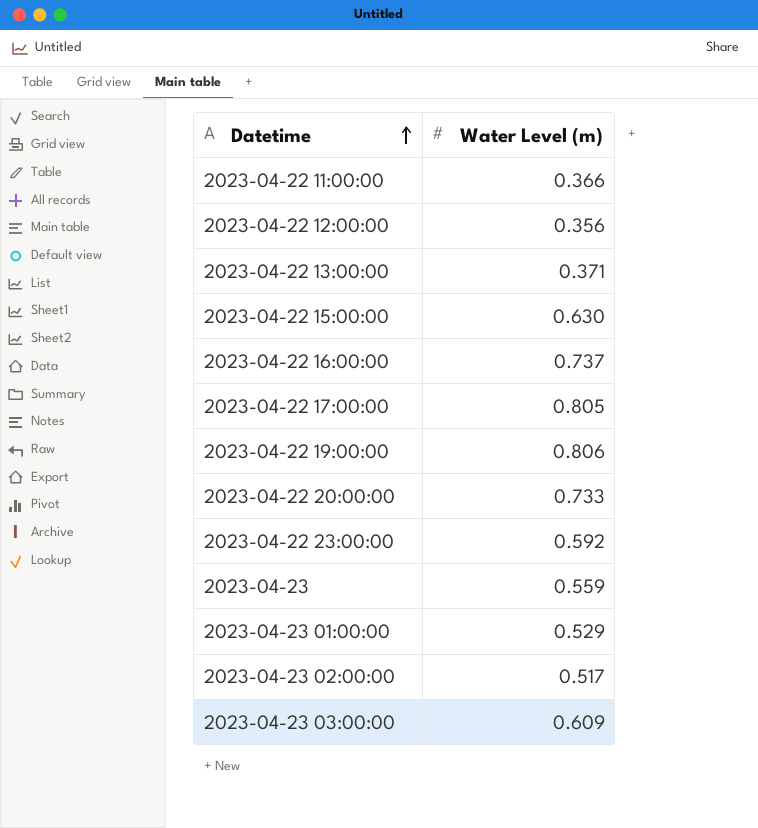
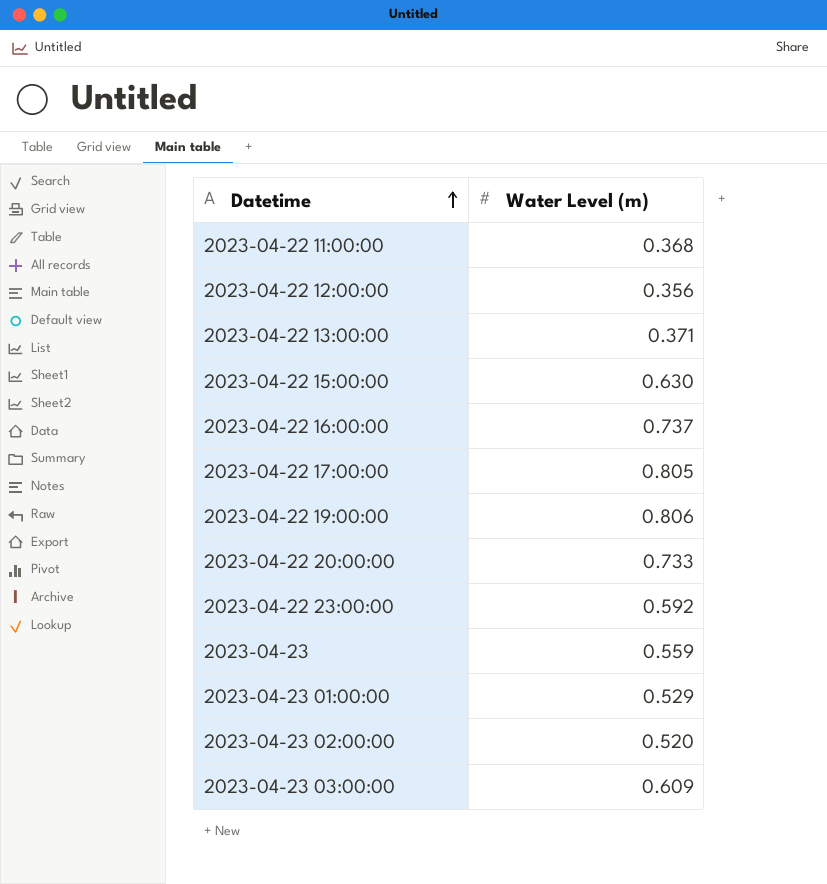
2023-04-22 11:00:00 | Water Level (m): 0.366 -> 0.368
2023-04-23 02:00:00 | Water Level (m): 0.517 -> 0.520

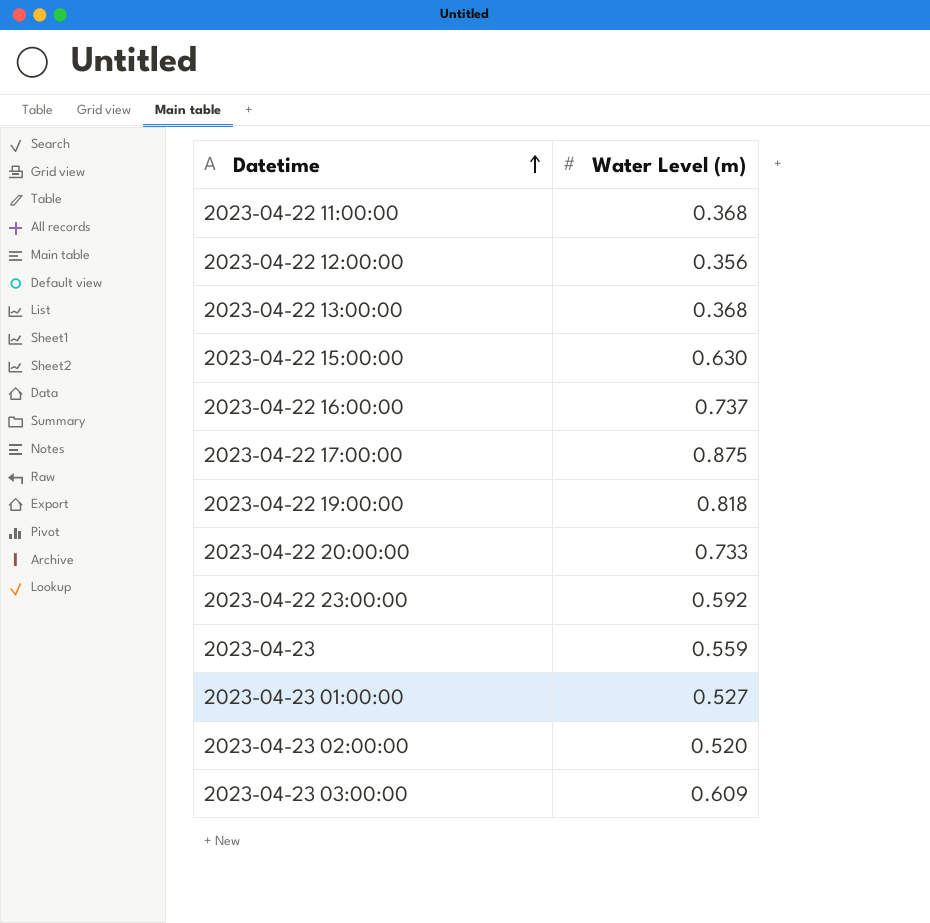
2023-04-22 13:00:00 | Water Level (m): 0.371 -> 0.368
2023-04-22 17:00:00 | Water Level (m): 0.805 -> 0.875
2023-04-22 19:00:00 | Water Level (m): 0.806 -> 0.818
2023-04-23 01:00:00 | Water Level (m): 0.529 -> 0.527

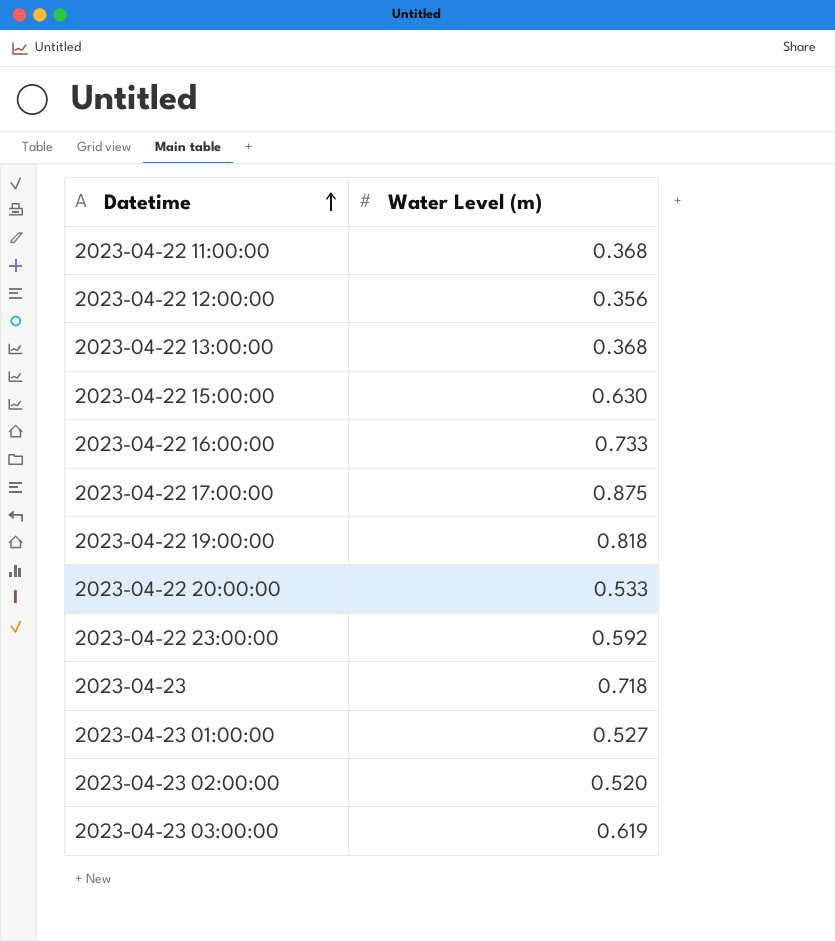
2023-04-22 16:00:00 | Water Level (m): 0.737 -> 0.733
2023-04-22 20:00:00 | Water Level (m): 0.733 -> 0.533
2023-04-23 | Water Level (m): 0.559 -> 0.718
2023-04-23 03:00:00 | Water Level (m): 0.609 -> 0.619

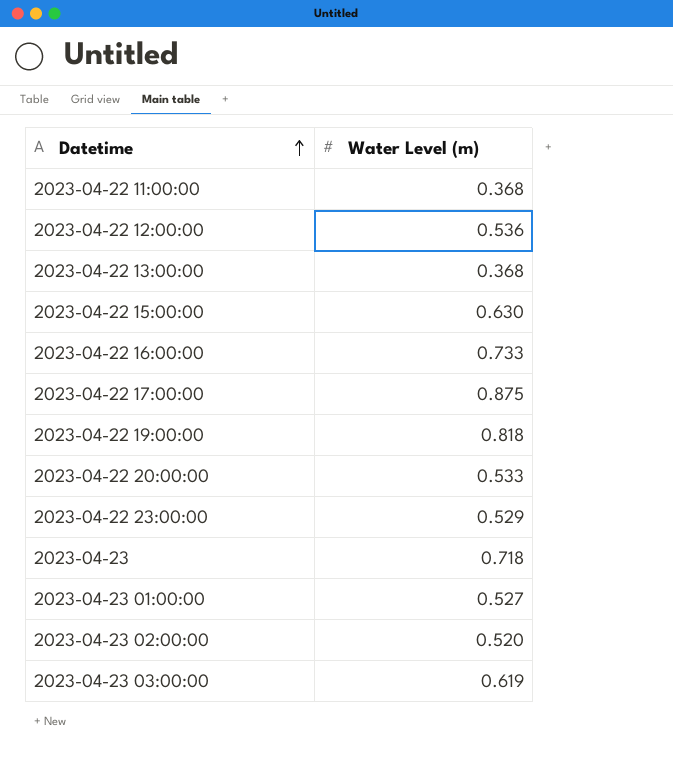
2023-04-22 12:00:00 | Water Level (m): 0.356 -> 0.536
2023-04-22 23:00:00 | Water Level (m): 0.592 -> 0.529

